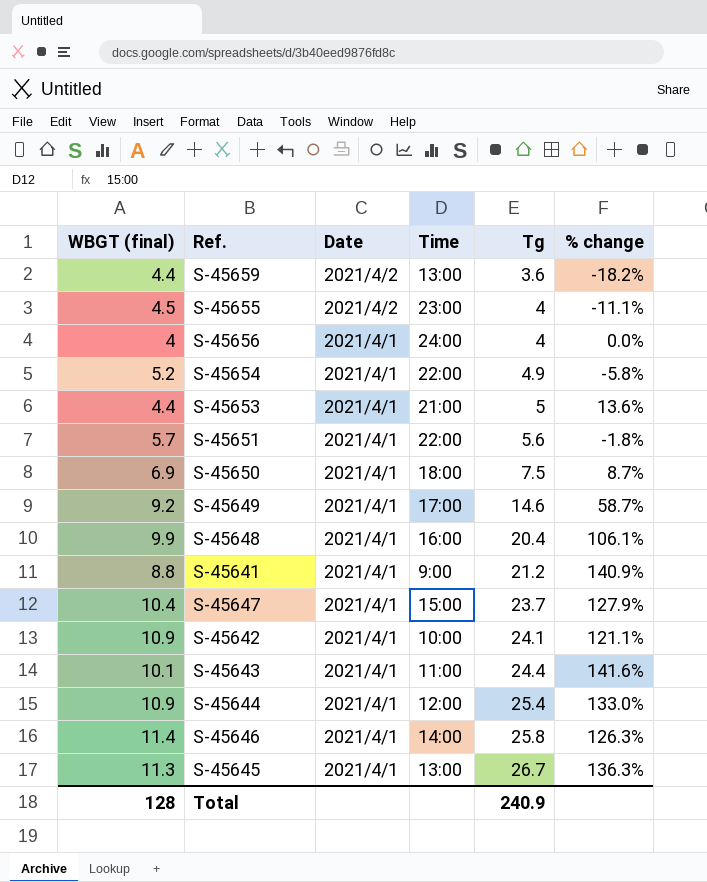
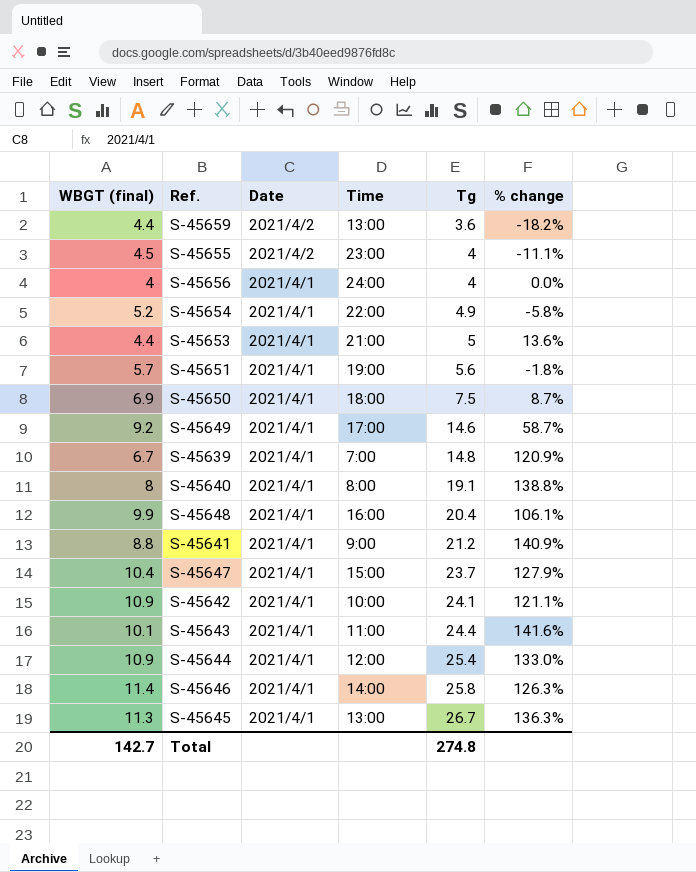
S-45651 | Time: 22:00 -> 19:00
row S-45639: none -> 6.7 | 2021/4/1 | 7:00 | 14.8 | 120.9%
row S-45640: none -> 8 | 2021/4/1 | 8:00 | 19.1 | 138.8%
Total | WBGT (final): 128 -> 142.7
Total | Tg: 240.9 -> 274.8

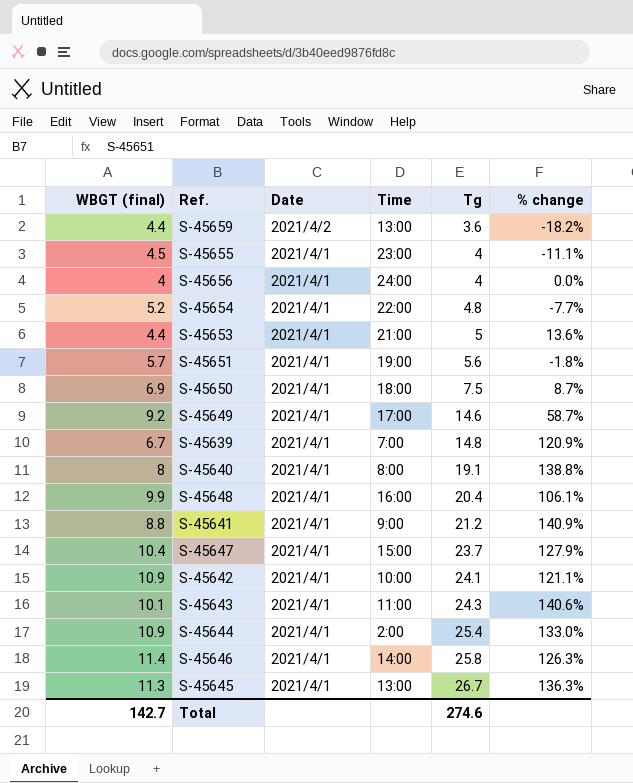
S-45655 | Date: 2021/4/2 -> 2021/4/1
S-45654 | Tg: 4.9 -> 4.8
S-45654 | % change: -5.8% -> -7.7%
S-45643 | Tg: 24.4 -> 24.3
S-45643 | % change: 141.6% -> 140.6%
S-45644 | Time: 12:00 -> 2:00
Total | Tg: 274.8 -> 274.6

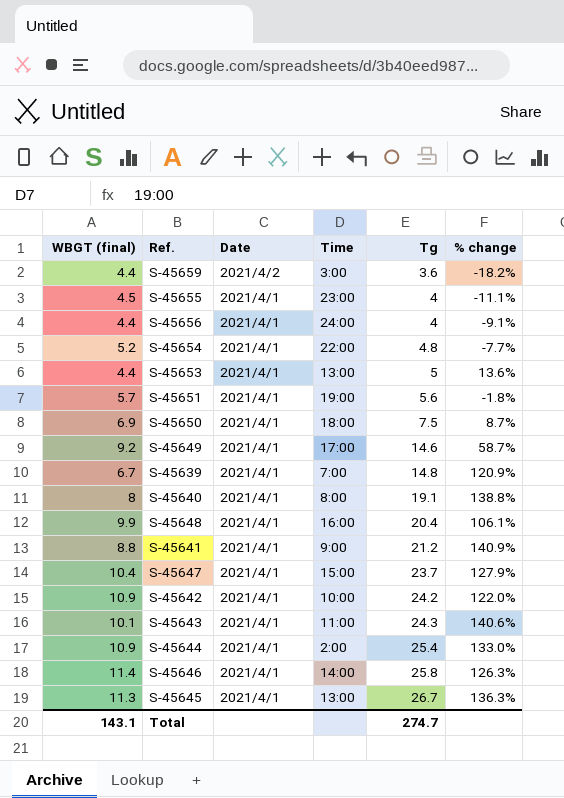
S-45659 | Time: 13:00 -> 3:00
S-45656 | WBGT (final): 4 -> 4.4
S-45656 | % change: 0.0% -> -9.1%
S-45653 | Time: 21:00 -> 13:00
S-45642 | Tg: 24.1 -> 24.2
S-45642 | % change: 121.1% -> 122.0%
Total | WBGT (final): 142.7 -> 143.1
Total | Tg: 274.6 -> 274.7

